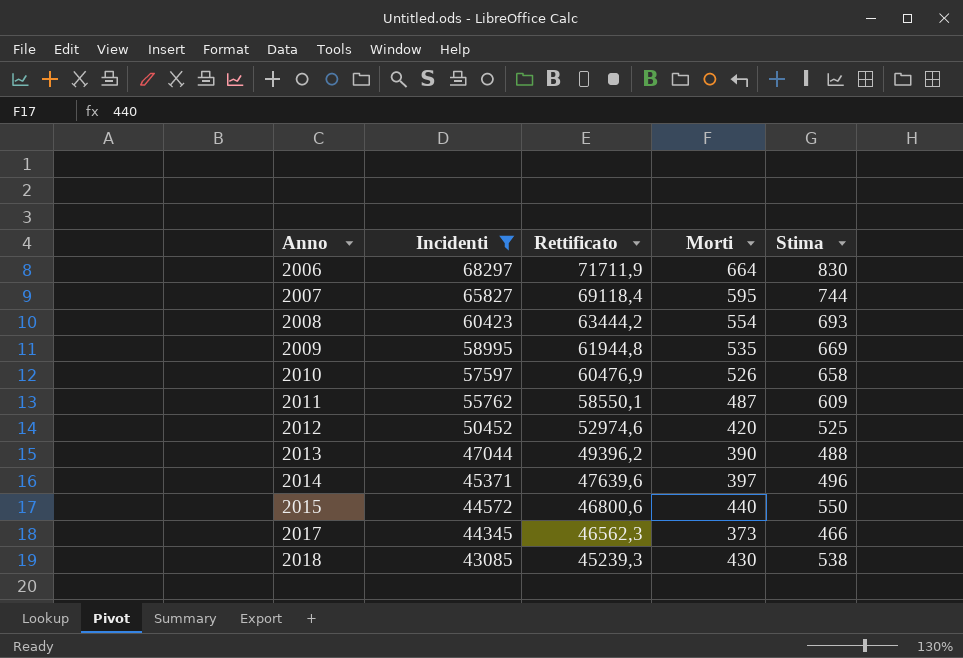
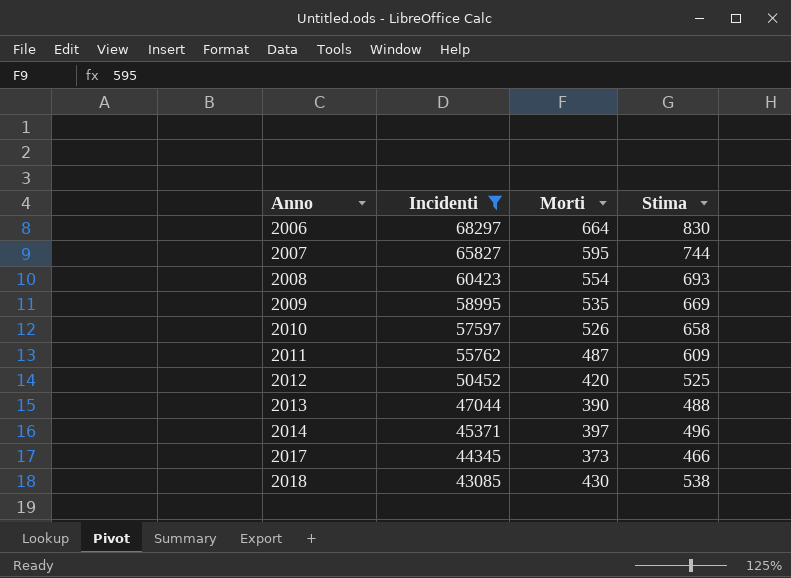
column Rettificato | formula: [Incidenti] * 1,05 -> none
row 2015: 44572 | 46800,6 | 440 | 550 -> none

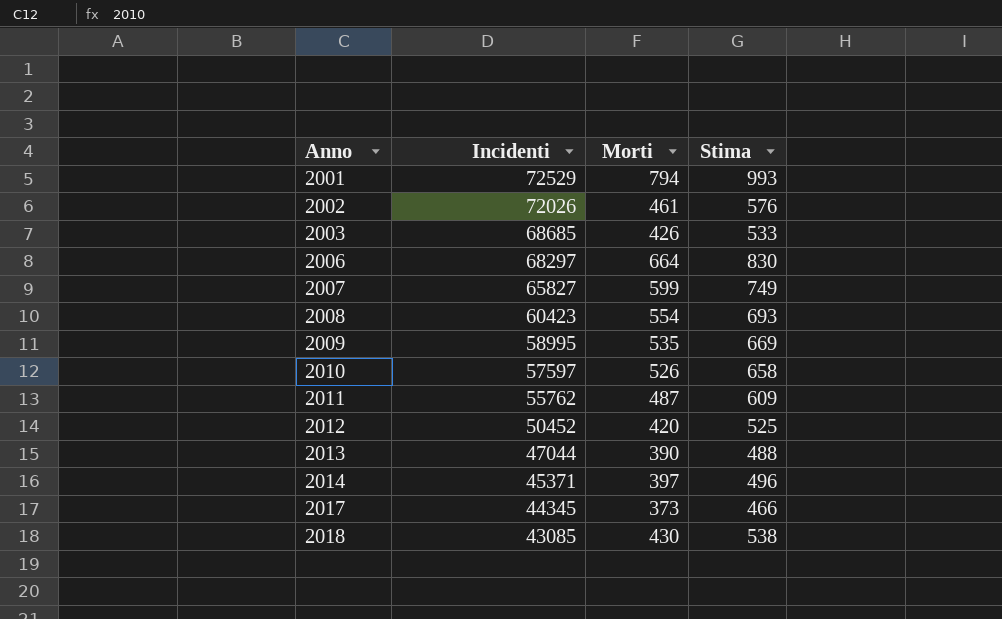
filter: Incidenti <= 68297 -> none
2007 | Morti: 595 -> 599
2007 | Stima: 744 -> 749

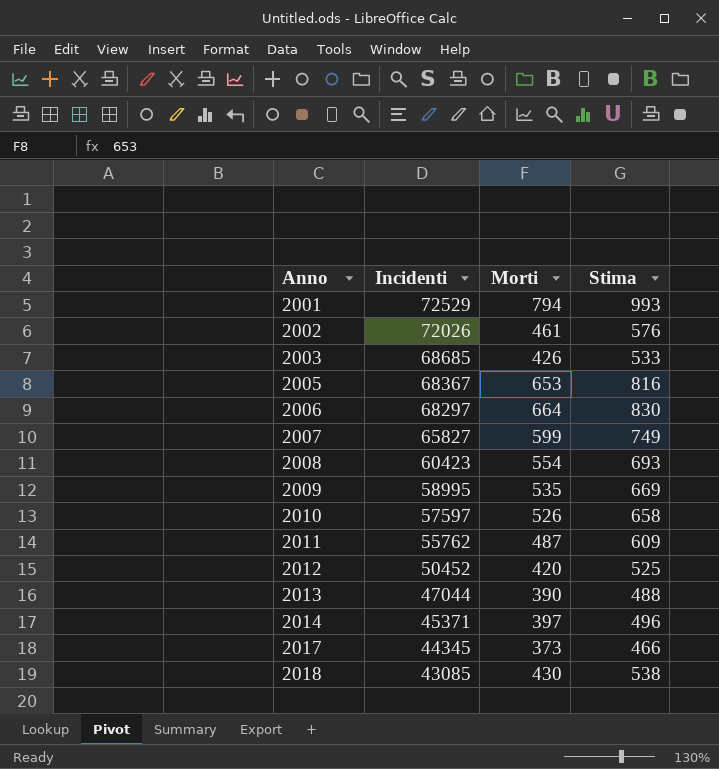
row 2005: none -> 68367 | 653 | 816

